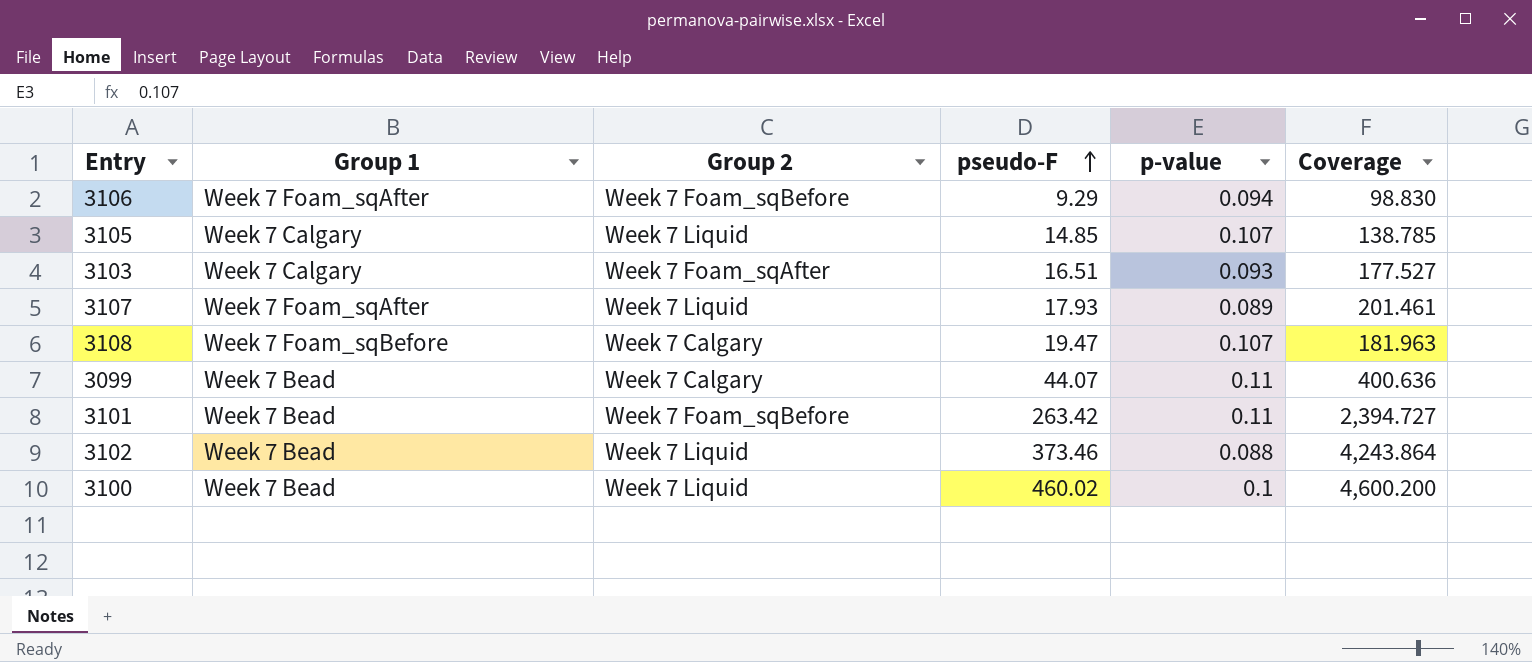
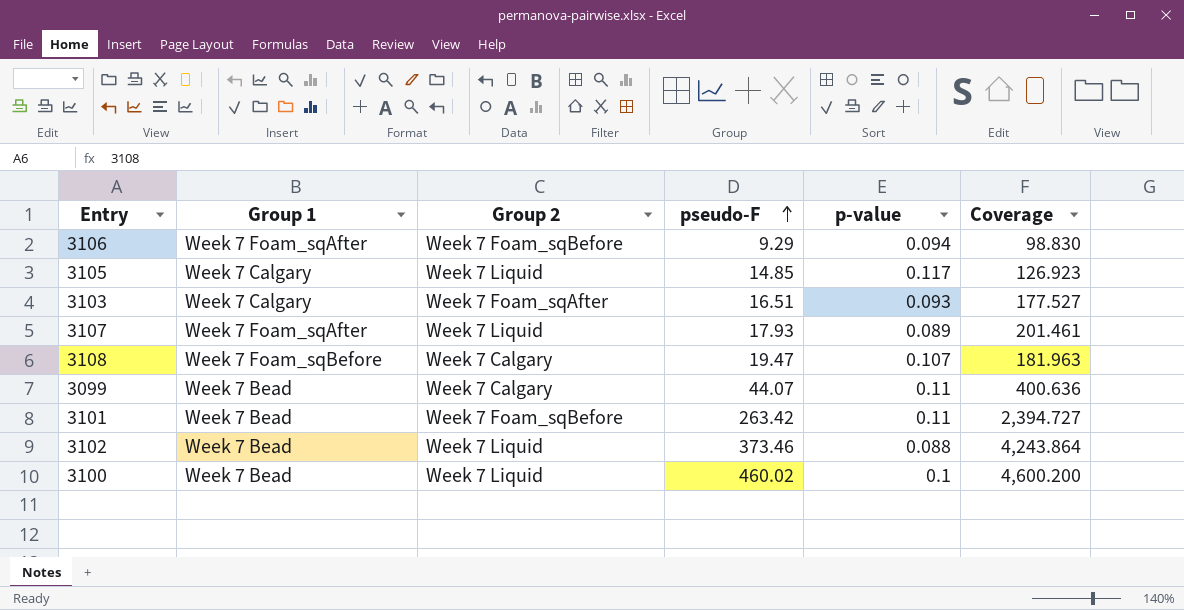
3105 | p-value: 0.107 -> 0.117
3105 | Coverage: 138.785 -> 126.923

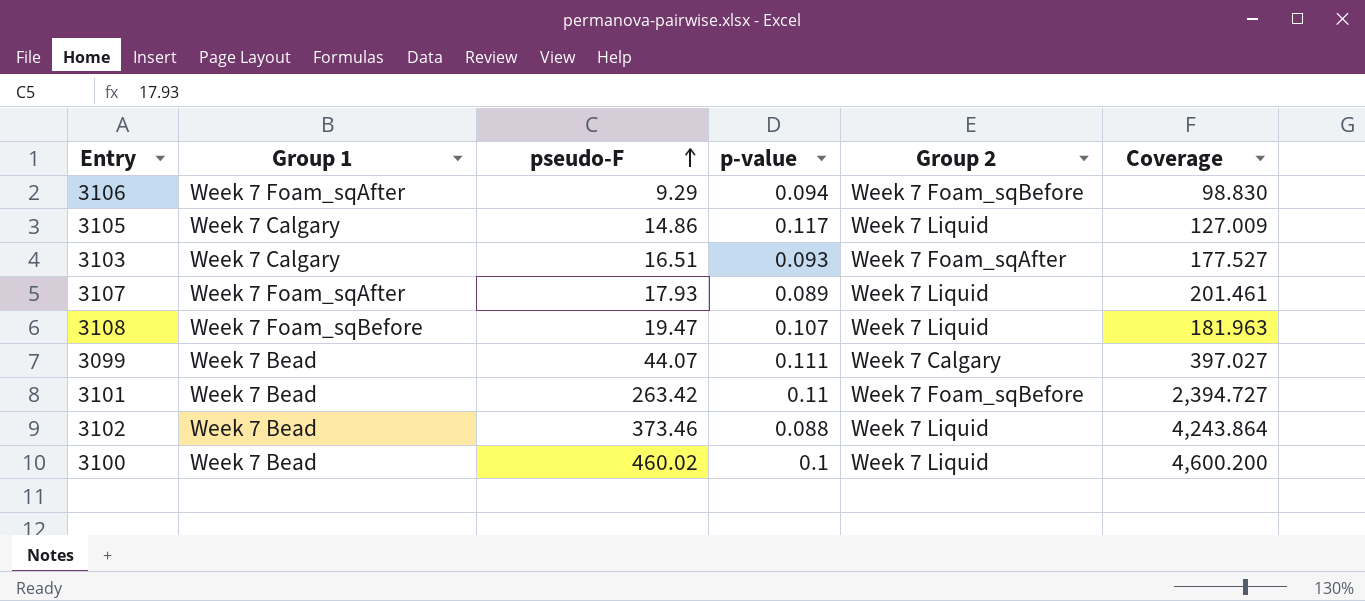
column Group 2 | position: 3 -> 5
3105 | pseudo-F: 14.85 -> 14.86
3105 | Coverage: 126.923 -> 127.009
3108 | Group 2: Week 7 Calgary -> Week 7 Liquid
3099 | p-value: 0.11 -> 0.111
3099 | Coverage: 400.636 -> 397.027

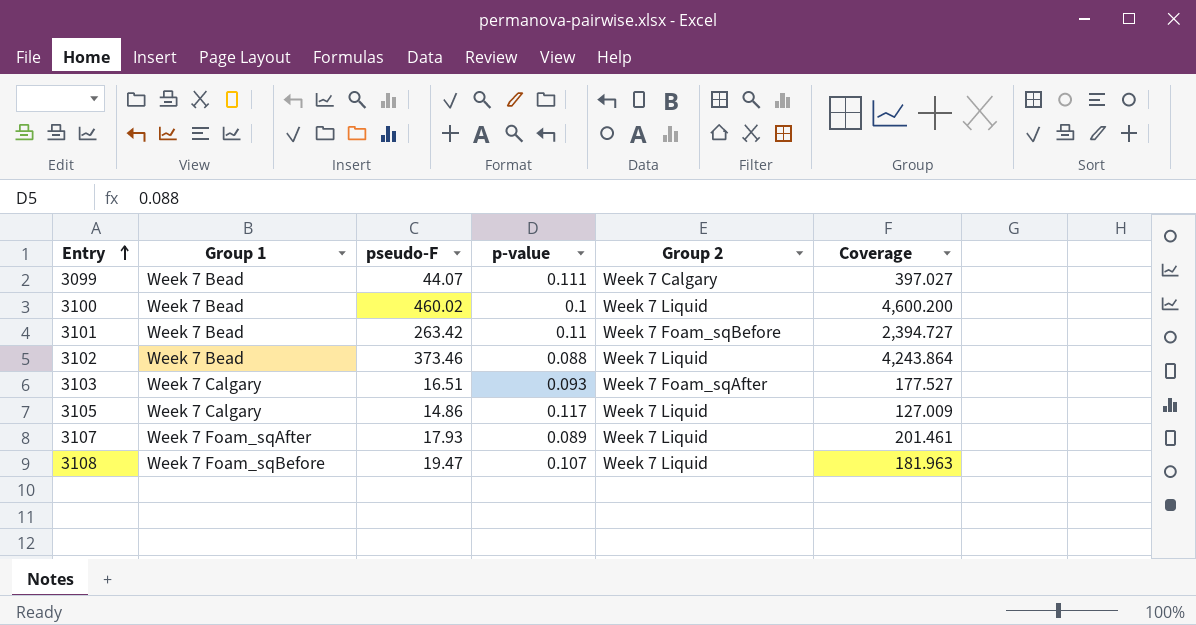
row order: pseudo-F ascending -> Entry ascending
row 3106: Week 7 Foam_sqAfter | 9.29 | 0.094 | Week 7 Foam_sqBefore | 98.830 -> none

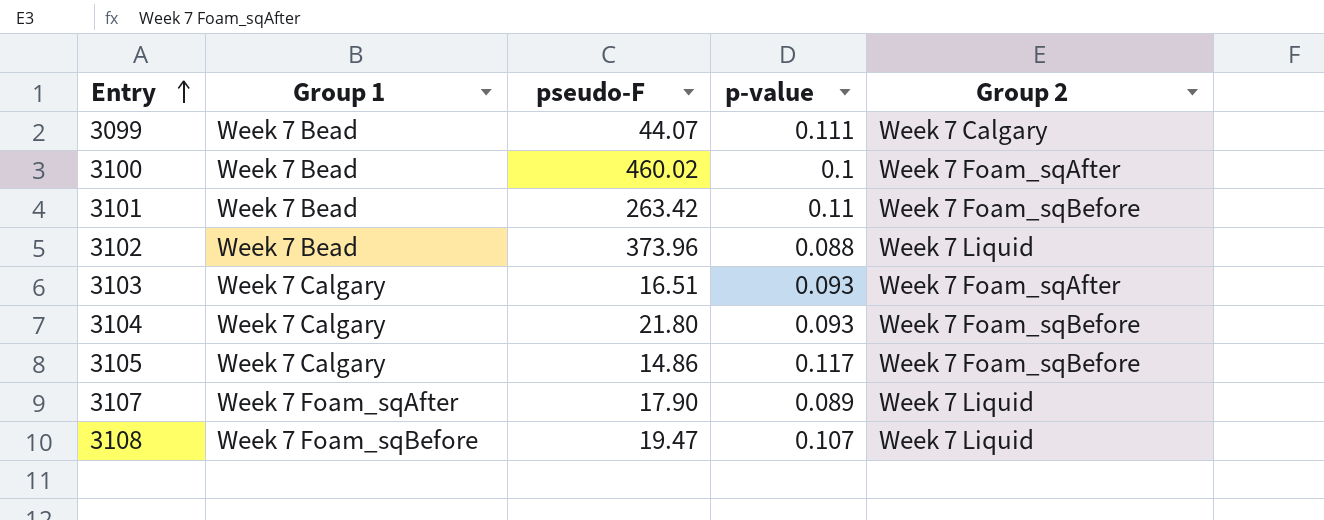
column Coverage | formula: [pseudo-F] / [p-value] -> none
3100 | Group 2: Week 7 Liquid -> Week 7 Foam_sqAfter
3102 | pseudo-F: 373.46 -> 373.96
row 3104: none -> Week 7 Calgary | 21.80 | 0.093 | Week 7 Foam_sqBefore
3105 | Group 2: Week 7 Liquid -> Week 7 Foam_sqBefore
3107 | pseudo-F: 17.93 -> 17.90

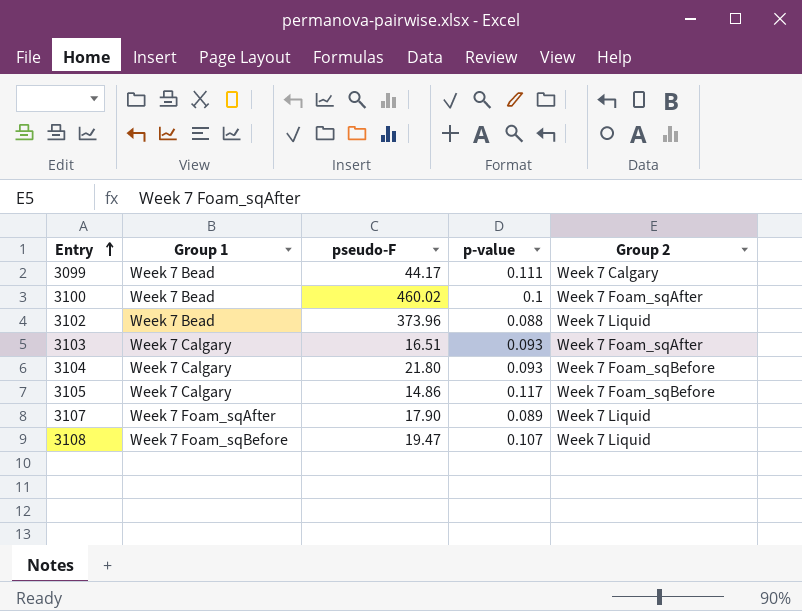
row 3101: Week 7 Bead | 263.42 | 0.11 | Week 7 Foam_sqBefore -> none
3099 | pseudo-F: 44.07 -> 44.17

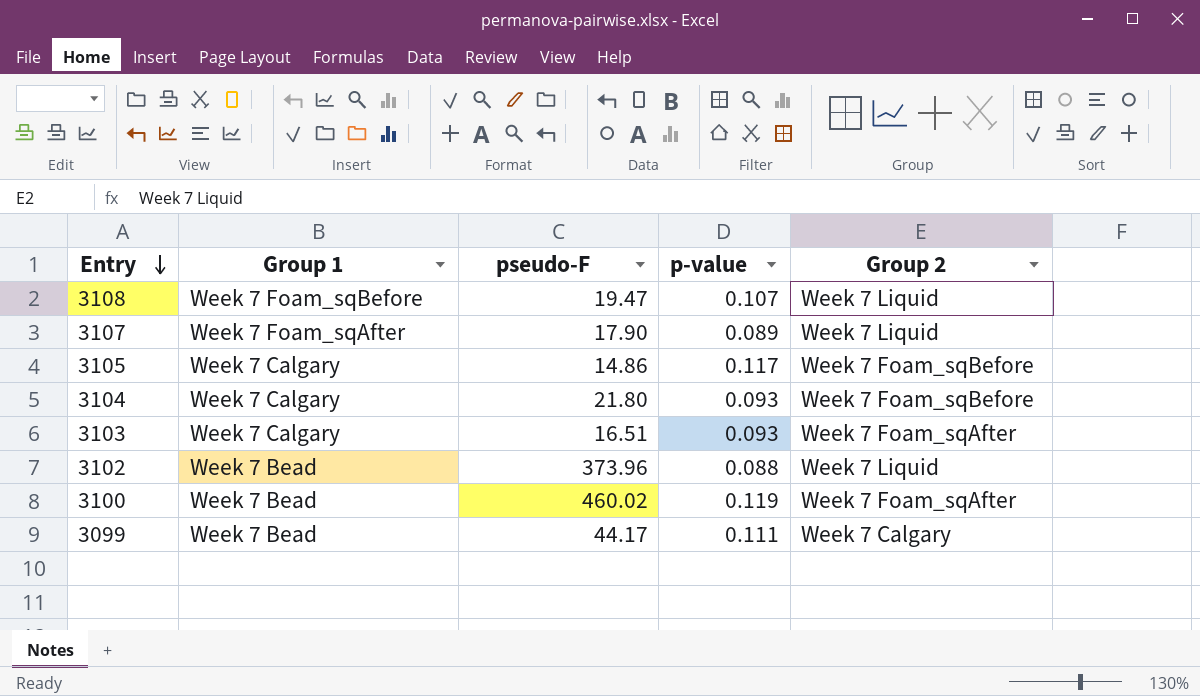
row order: Entry ascending -> Entry descending
3100 | p-value: 0.1 -> 0.119

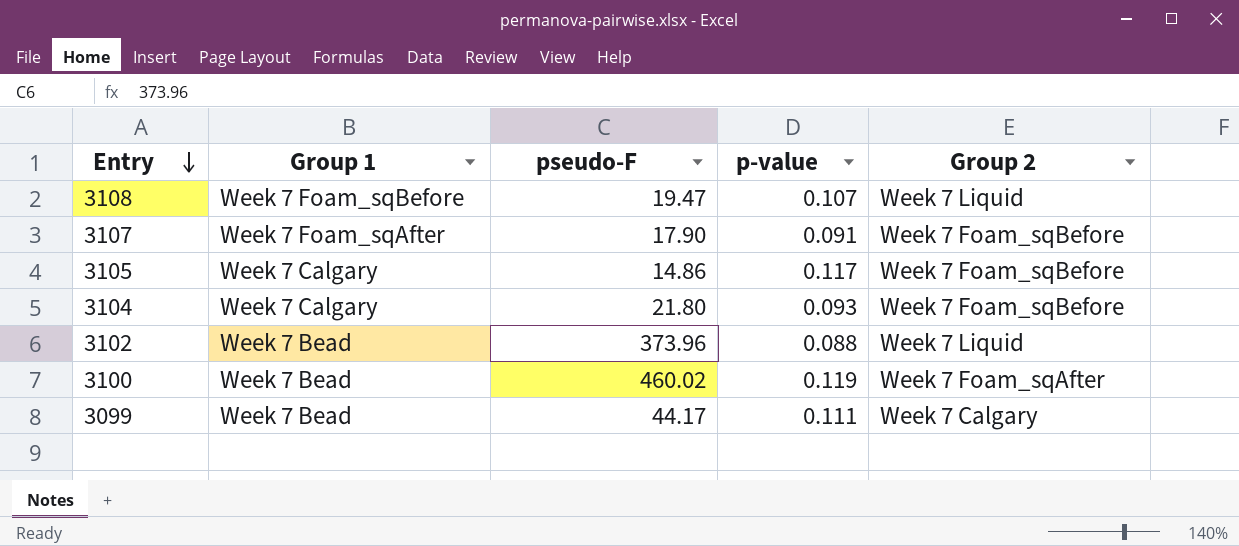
row 3103: Week 7 Calgary | 16.51 | 0.093 | Week 7 Foam_sqAfter -> none
3107 | p-value: 0.089 -> 0.091
3107 | Group 2: Week 7 Liquid -> Week 7 Foam_sqBefore

